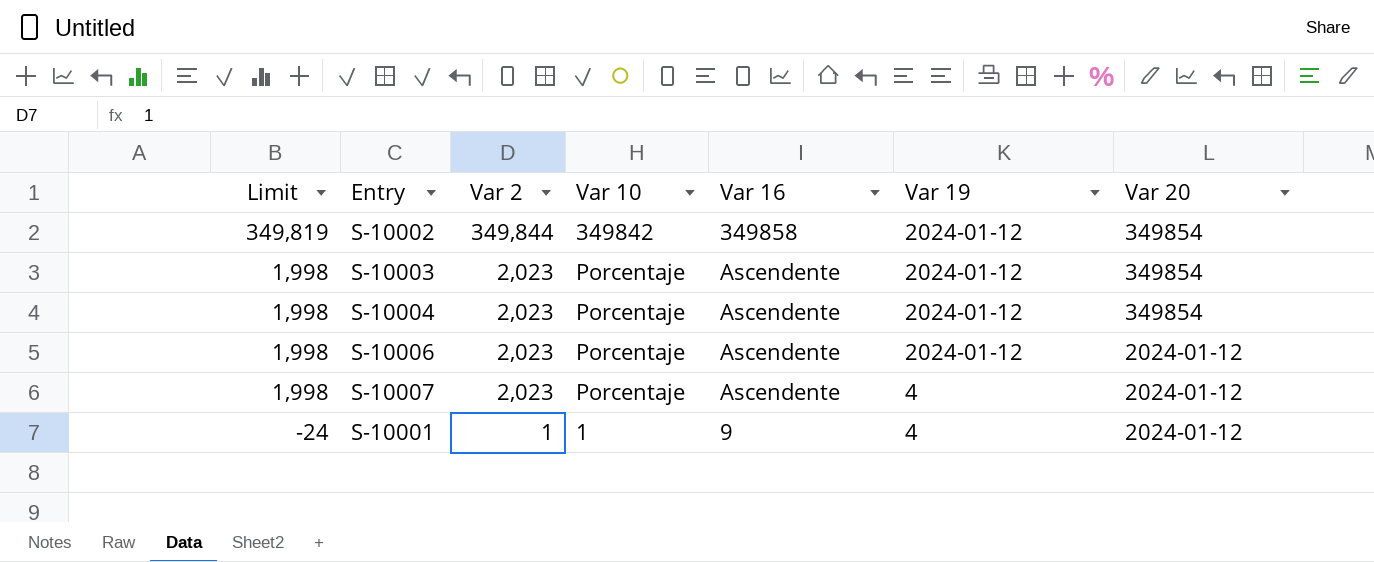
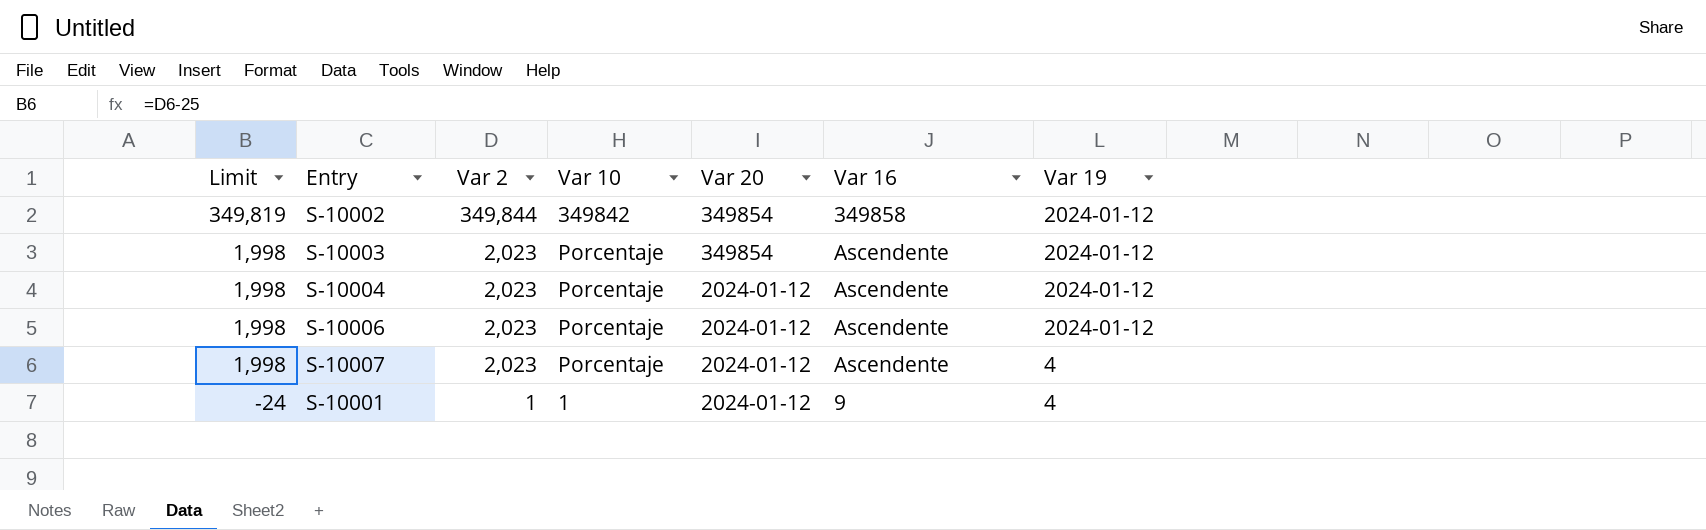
column Var 20 | position: 7 -> 5
S-10004 | Var 20: 349854 -> 2024-01-12

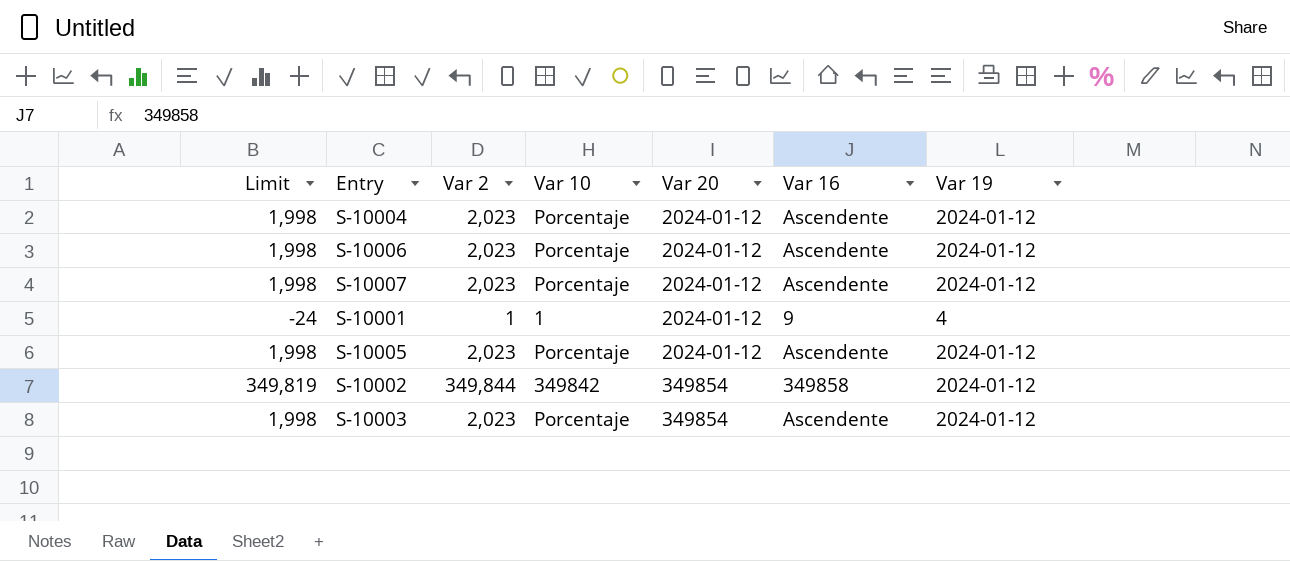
row order: Limit descending -> Var 20 ascending
S-10007 | Var 19: 4 -> 2024-01-12
row S-10005: none -> 1,998 | 2,023 | Porcentaje | 2024-01-12 | Ascendente | 2024-01-12

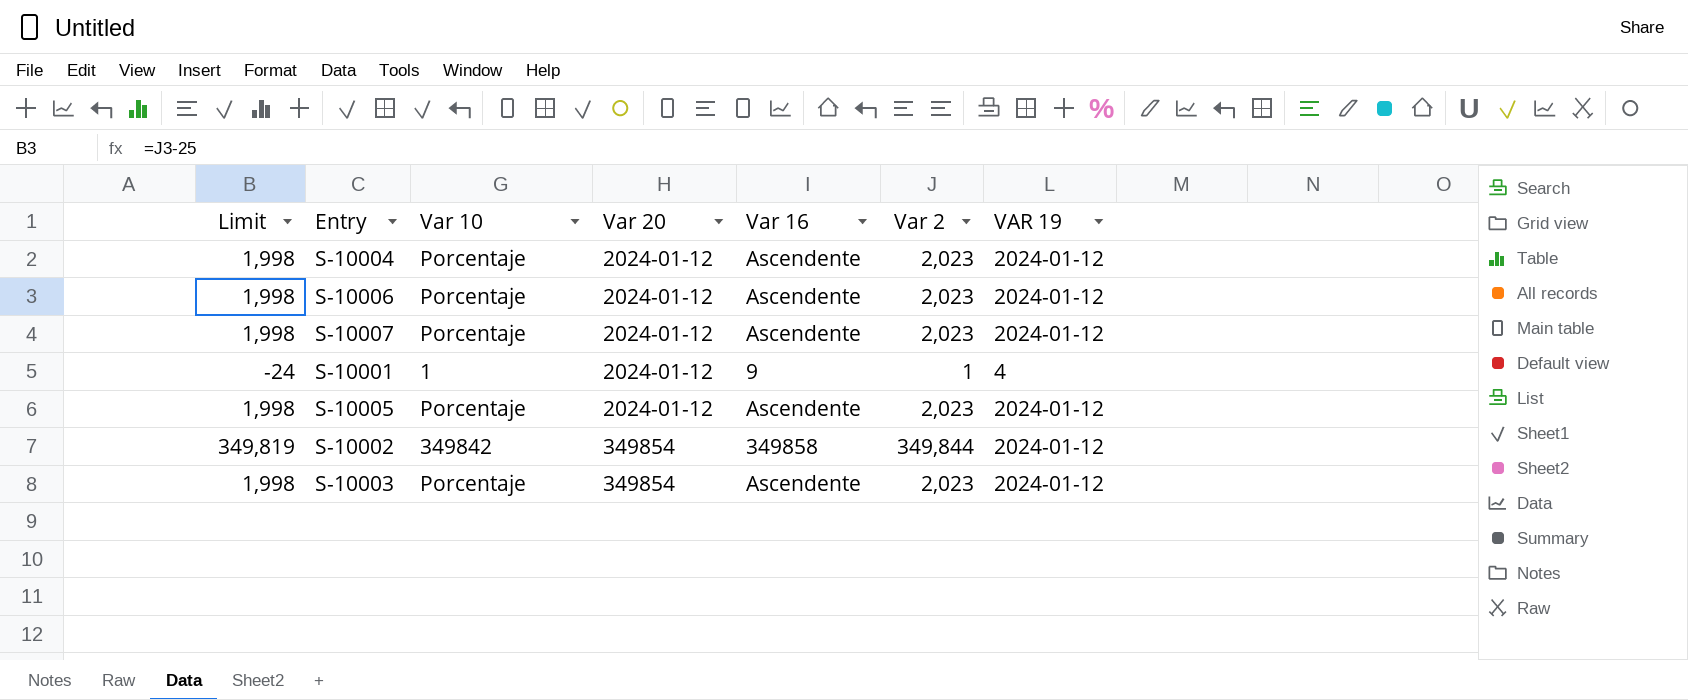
column Var 2 | position: 3 -> 6
column name: Var 19 -> VAR 19

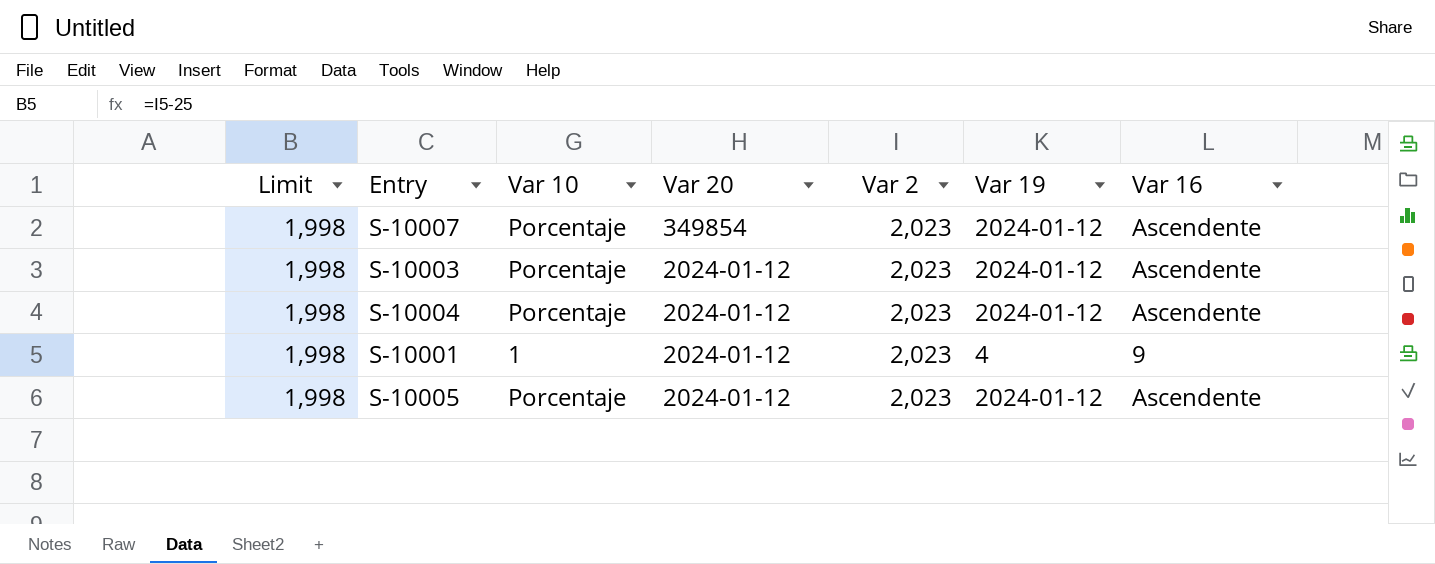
row order: Var 20 ascending -> Var 20 descending
column name: VAR 19 -> Var 19
column Var 16 | position: 5 -> 7
row S-10006: 1,998 | Porcentaje | 2024-01-12 | Ascendente | 2,023 | 2024-01-12 -> none
row S-10002: 349,819 | 349842 | 349854 | 349858 | 349,844 | 2024-01-12 -> none
S-10007 | Var 20: 2024-01-12 -> 349854
S-10003 | Var 20: 349854 -> 2024-01-12
S-10001 | Limit: -24 -> 1,998
S-10001 | Var 2: 1 -> 2,023

